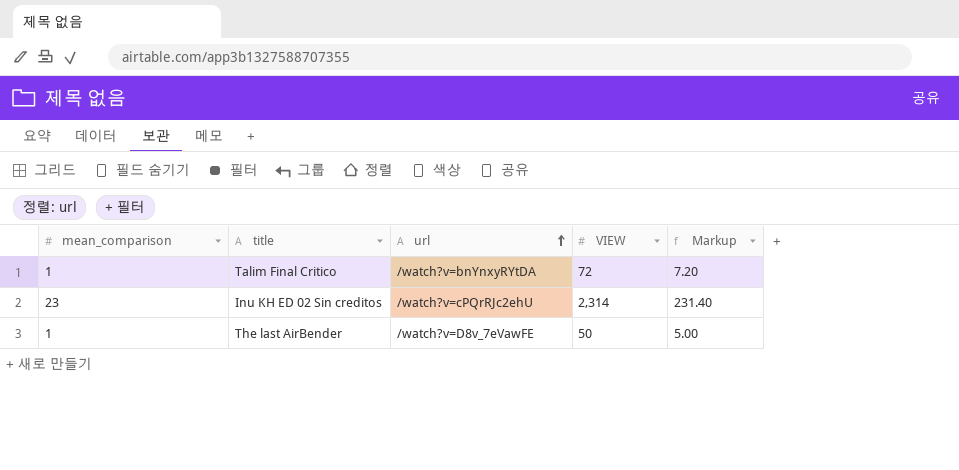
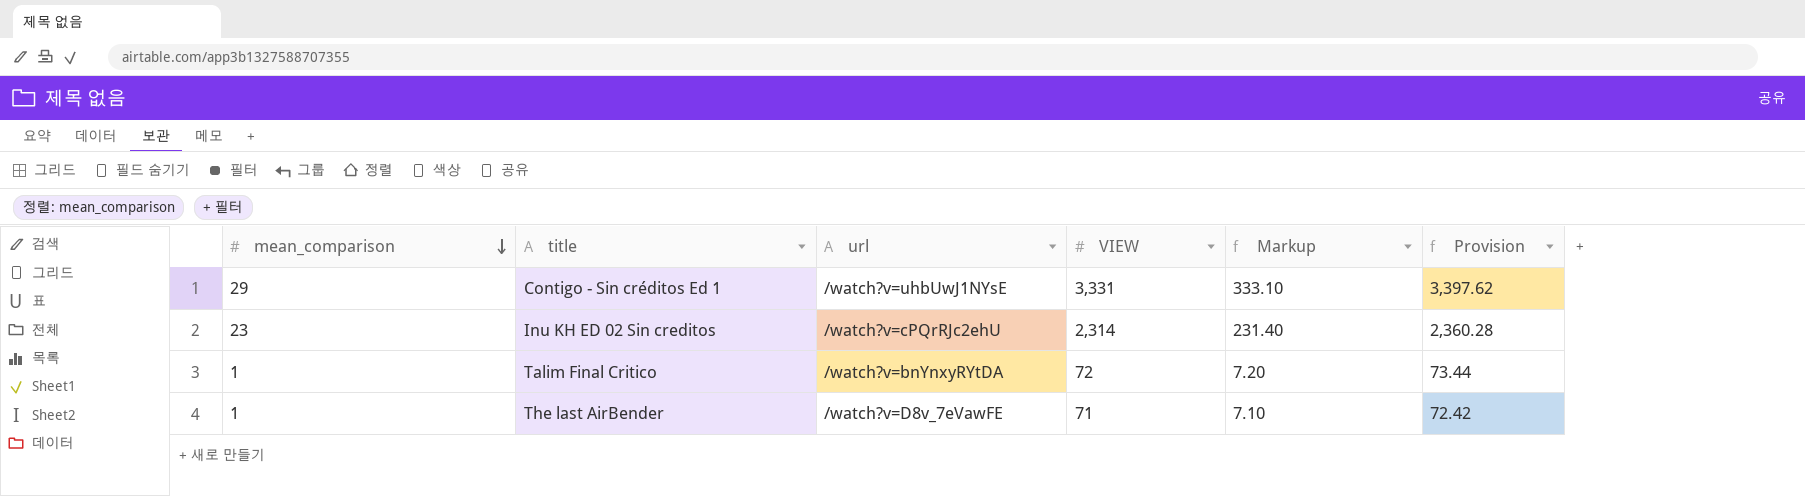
row order: url ascending -> mean_comparison descending
column Provision | formula: none -> [VIEW] * 1.02
row Contigo - Sin créditos Ed 1: none -> 29 | /watch?v=uhbUwJ1NYsE | 3,331 | 333.10 | 3,397.62
The last AirBender | VIEW: 50 -> 71
The last AirBender | Markup: 5.00 -> 7.10

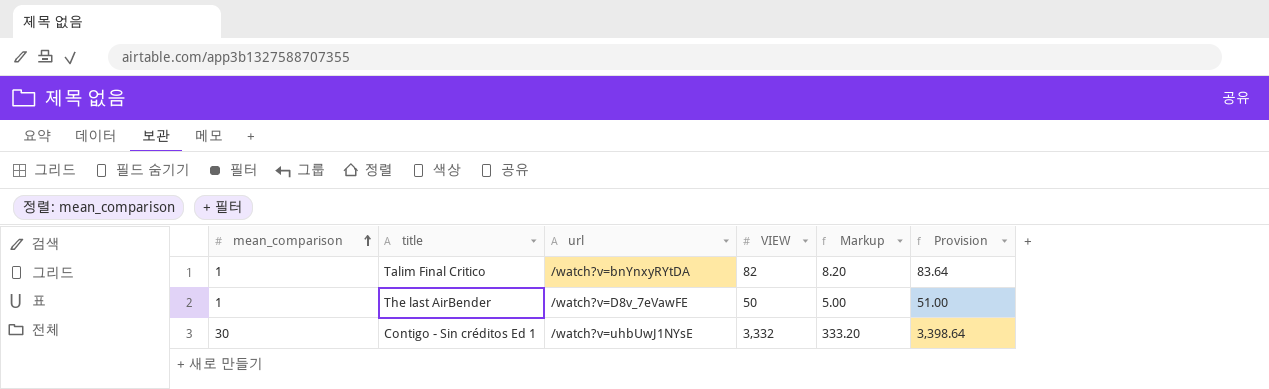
row order: mean_comparison descending -> mean_comparison ascending
row Inu KH ED 02 Sin creditos: 23 | /watch?v=cPQrRJc2ehU | 2,314 | 231.40 | 2,360.28 -> none
Talim Final Critico | VIEW: 72 -> 82
Talim Final Critico | Markup: 7.20 -> 8.20
Talim Final Critico | Provision: 73.44 -> 83.64
The last AirBender | VIEW: 71 -> 50
The last AirBender | Markup: 7.10 -> 5.00
The last AirBender | Provision: 72.42 -> 51.00
Contigo - Sin créditos Ed 1 | mean_comparison: 29 -> 30
Contigo - Sin créditos Ed 1 | VIEW: 3,331 -> 3,332
Contigo - Sin créditos Ed 1 | Markup: 333.10 -> 333.20
Contigo - Sin créditos Ed 1 | Provision: 3,397.62 -> 3,398.64

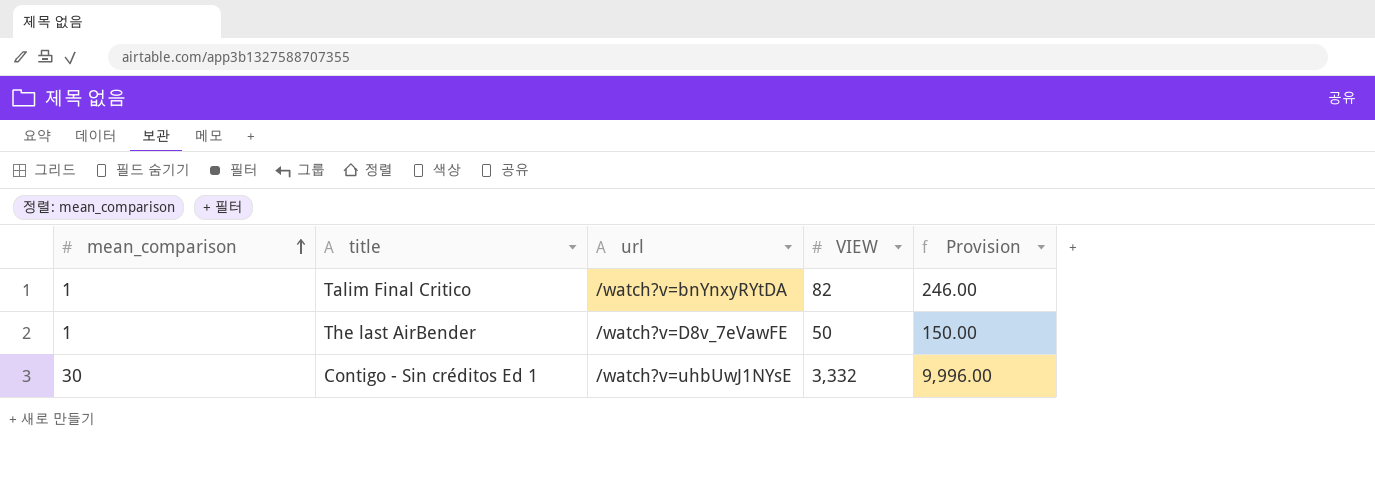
column Markup | formula: [VIEW] * 0.1 -> none
column Provision | formula: [VIEW] * 1.02 -> [VIEW] * 3

